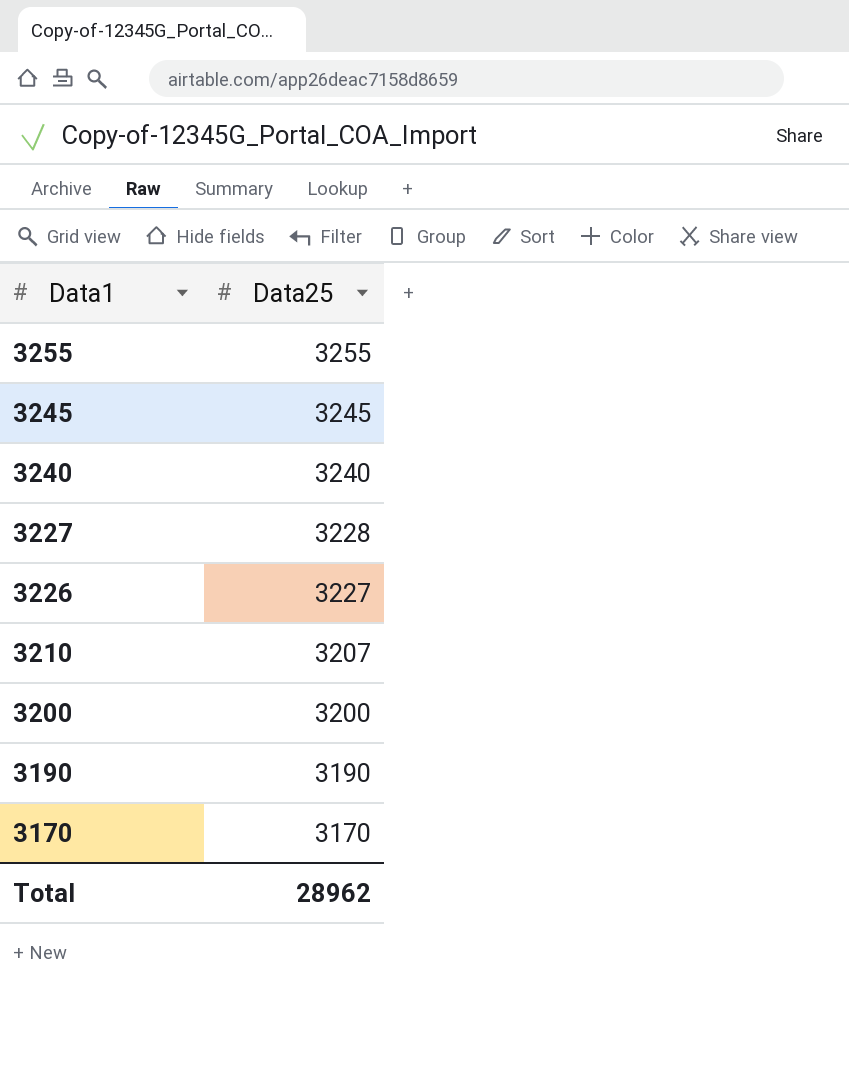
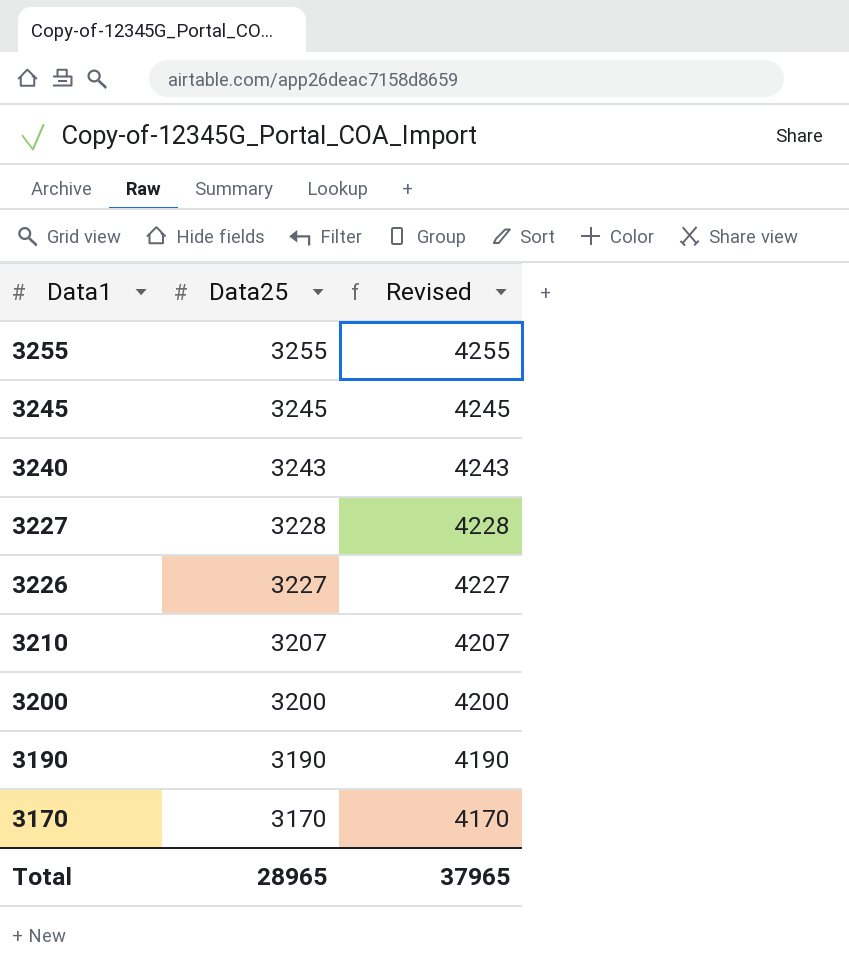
column Revised | formula: none -> [Data25] + 1000
3240 | Data25: 3240 -> 3243
Total | Data25: 28962 -> 28965

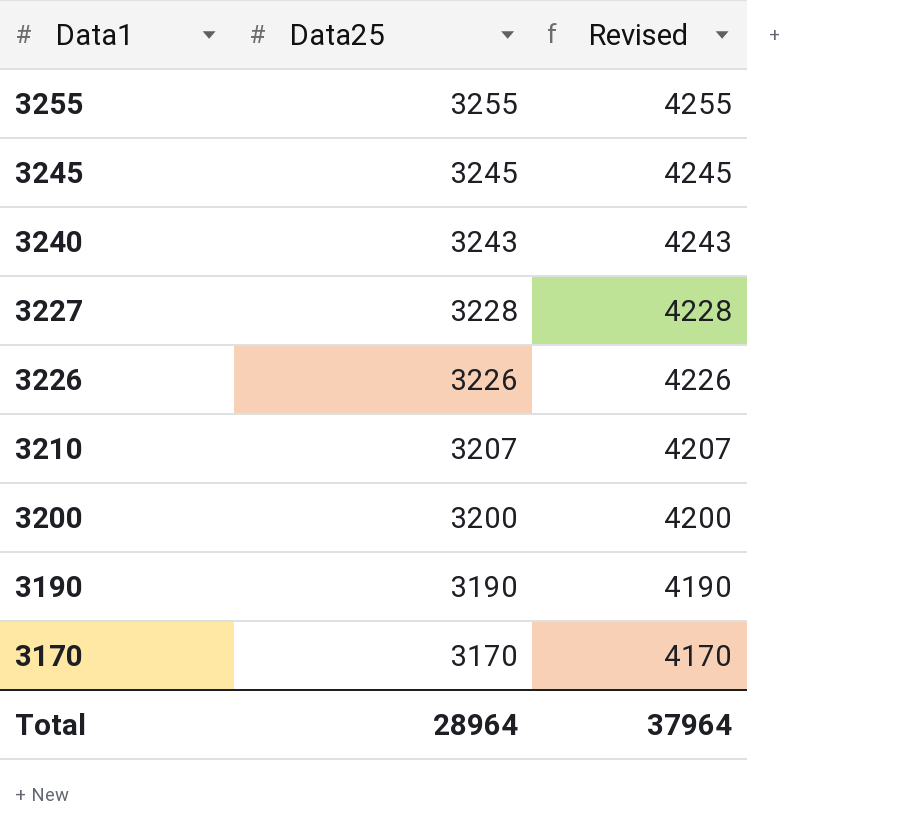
3226 | Data25: 3227 -> 3226
3226 | Revised: 4227 -> 4226
Total | Data25: 28965 -> 28964
Total | Revised: 37965 -> 37964

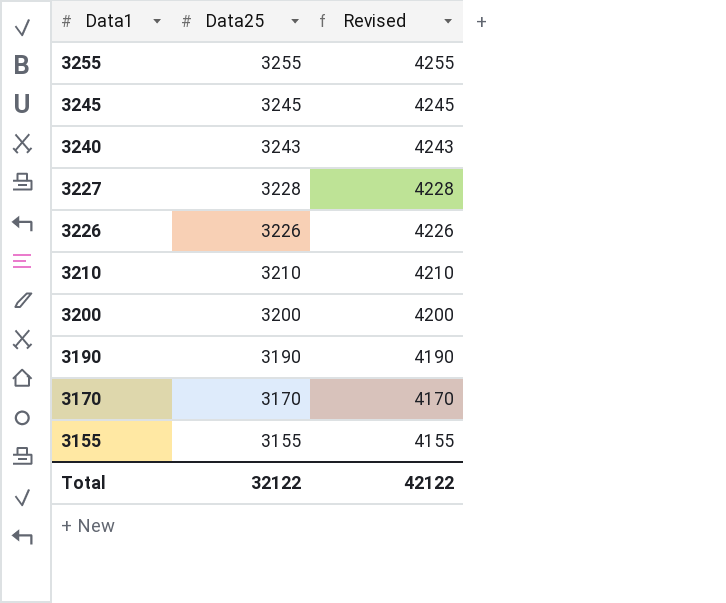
3210 | Data25: 3207 -> 3210
3210 | Revised: 4207 -> 4210
row 3155: none -> 3155 | 4155
Total | Data25: 28964 -> 32122
Total | Revised: 37964 -> 42122

